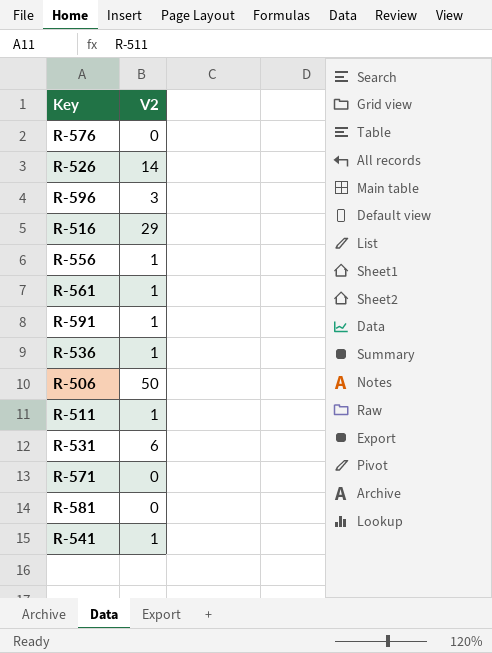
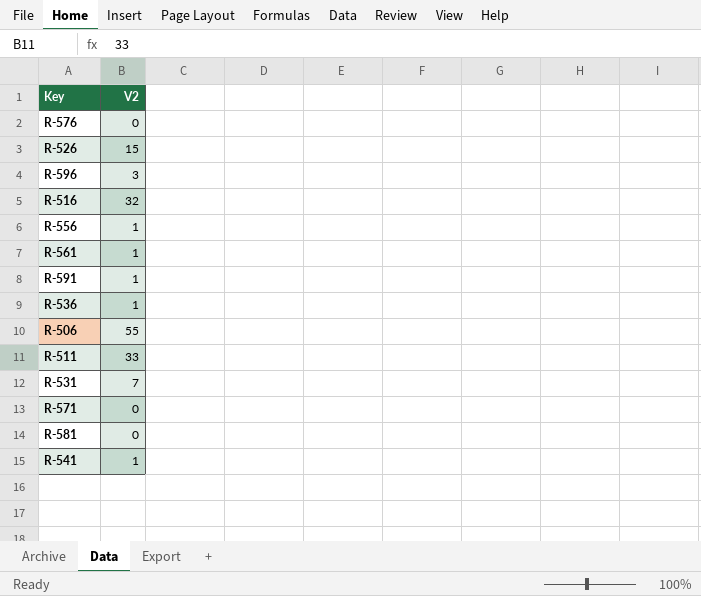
R-526 | V2: 14 -> 15
R-516 | V2: 29 -> 32
R-506 | V2: 50 -> 55
R-511 | V2: 1 -> 33
R-531 | V2: 6 -> 7

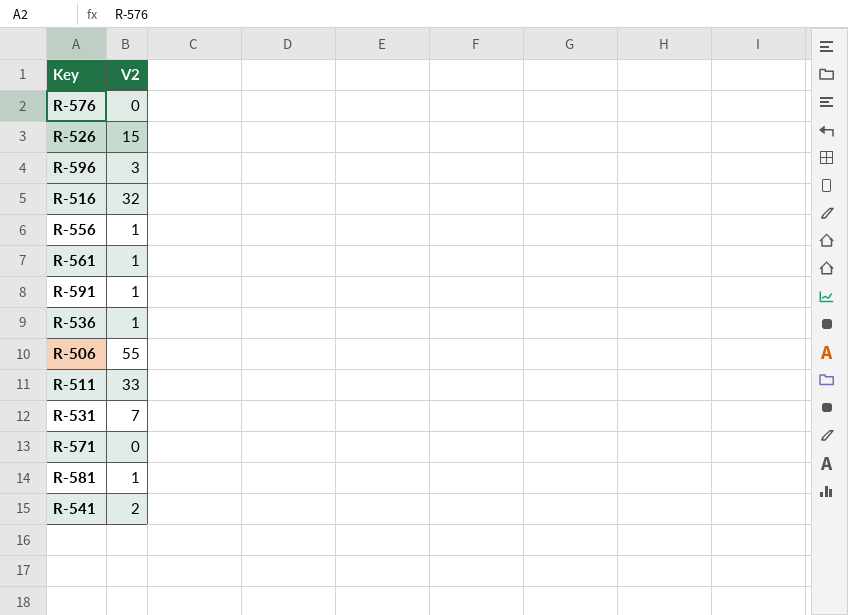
R-581 | V2: 0 -> 1
R-541 | V2: 1 -> 2

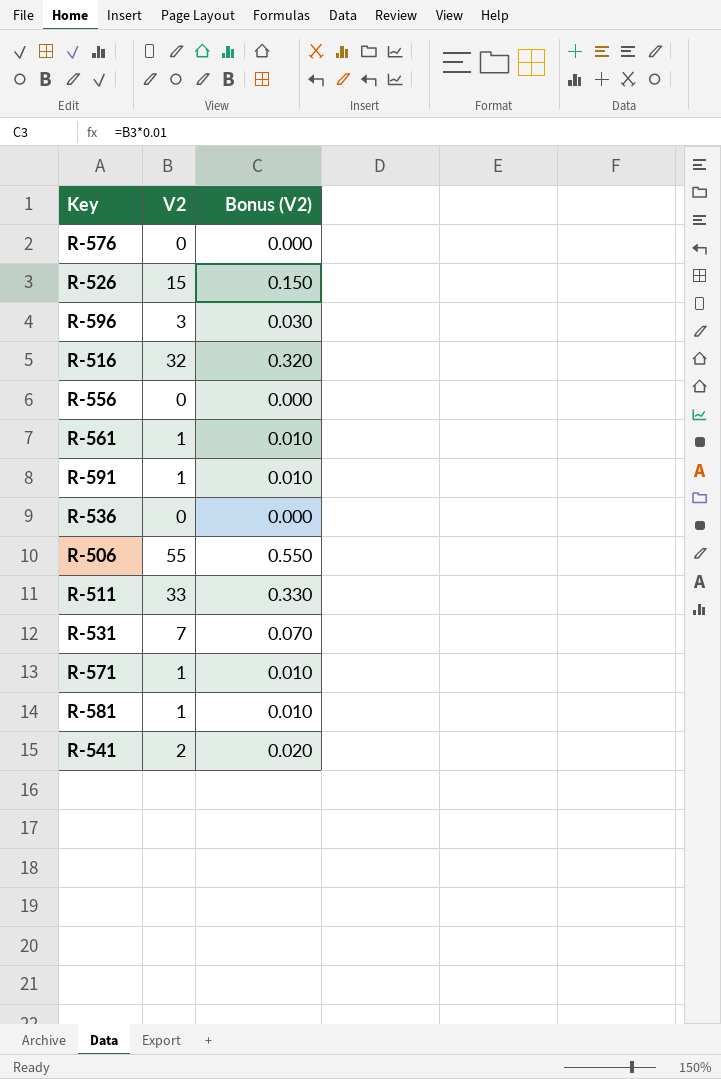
column Bonus (V2) | formula: none -> [V2] * 0.01
R-556 | V2: 1 -> 0
R-536 | V2: 1 -> 0
R-571 | V2: 0 -> 1

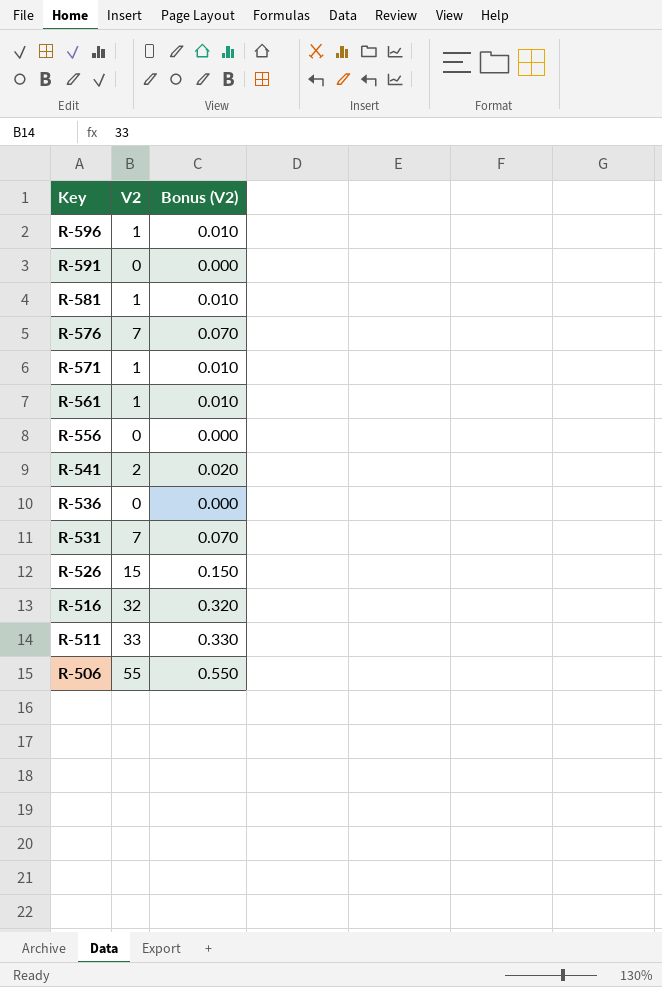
row order: none -> Key descending
R-596 | V2: 3 -> 1
R-596 | Bonus (V2): 0.030 -> 0.010
R-591 | V2: 1 -> 0
R-591 | Bonus (V2): 0.010 -> 0.000
R-576 | V2: 0 -> 7
R-576 | Bonus (V2): 0.000 -> 0.070

